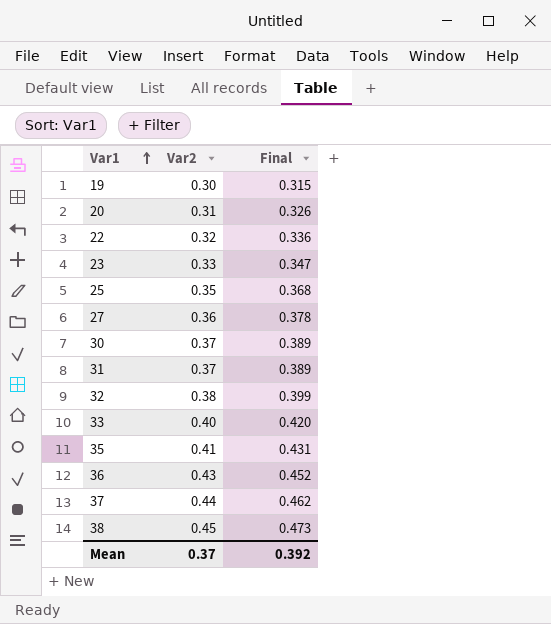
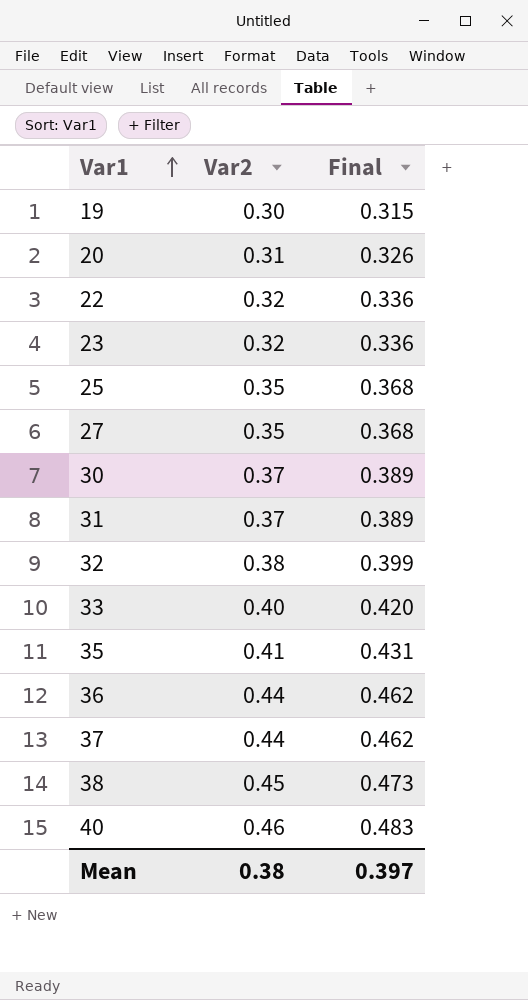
23 | Var2: 0.33 -> 0.32
23 | Final: 0.347 -> 0.336
27 | Var2: 0.36 -> 0.35
27 | Final: 0.378 -> 0.368
36 | Var2: 0.43 -> 0.44
36 | Final: 0.452 -> 0.462
row 40: none -> 0.46 | 0.483
Mean | Var2: 0.37 -> 0.38
Mean | Final: 0.392 -> 0.397

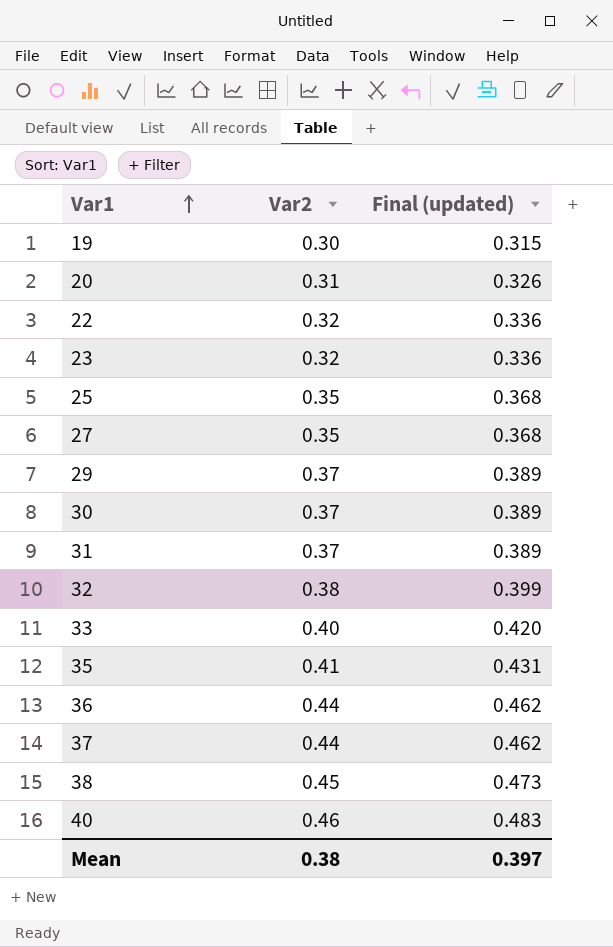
column name: Final -> Final (updated)
row 29: none -> 0.37 | 0.389

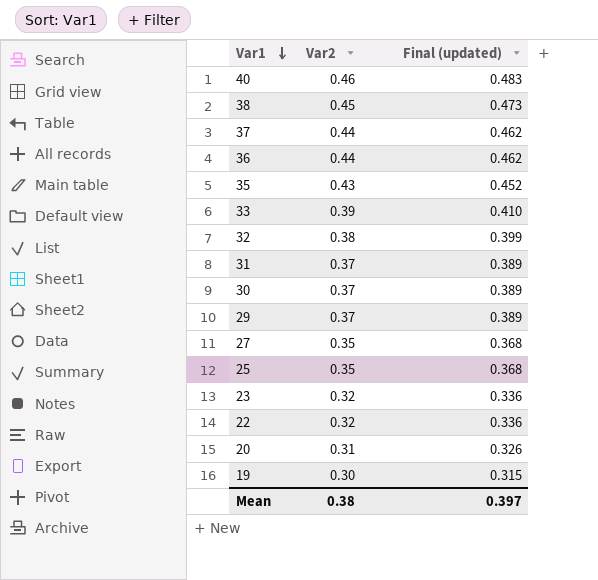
row order: Var1 ascending -> Var1 descending
35 | Var2: 0.41 -> 0.43
35 | Final (updated): 0.431 -> 0.452
33 | Var2: 0.40 -> 0.39
33 | Final (updated): 0.420 -> 0.410

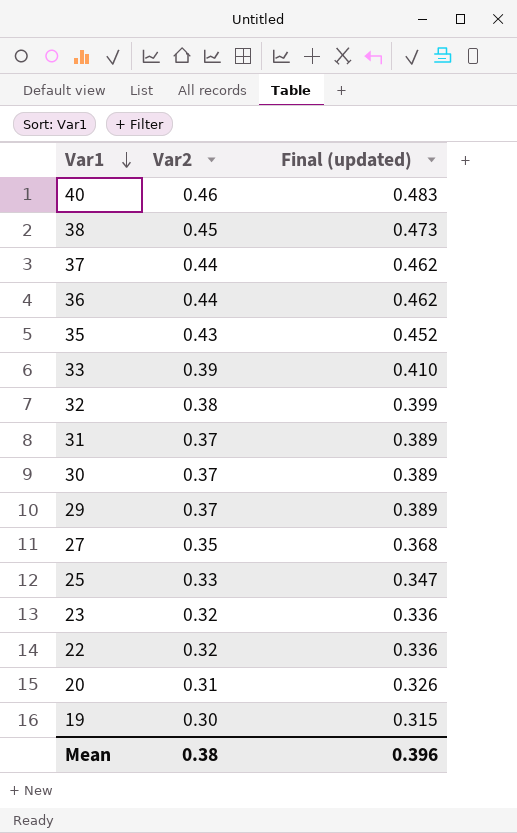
25 | Var2: 0.35 -> 0.33
25 | Final (updated): 0.368 -> 0.347
Mean | Final (updated): 0.397 -> 0.396

